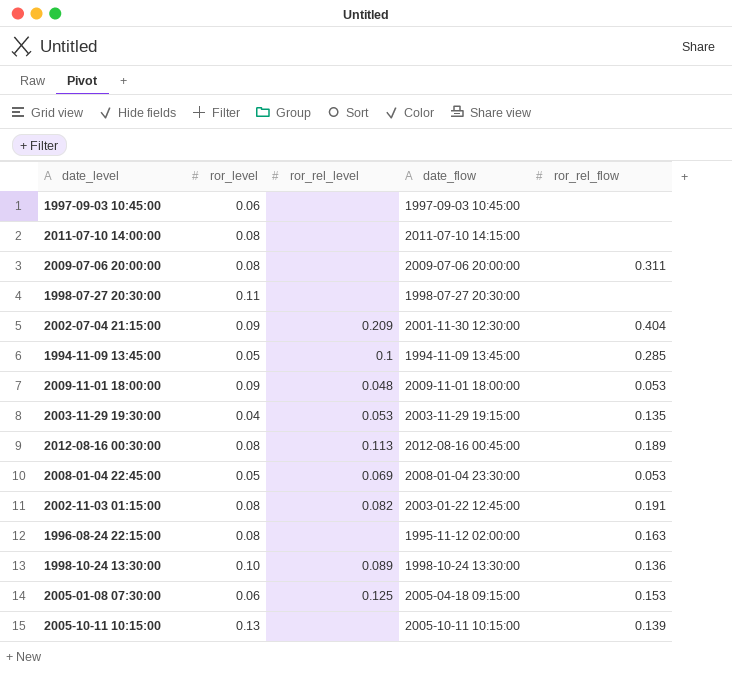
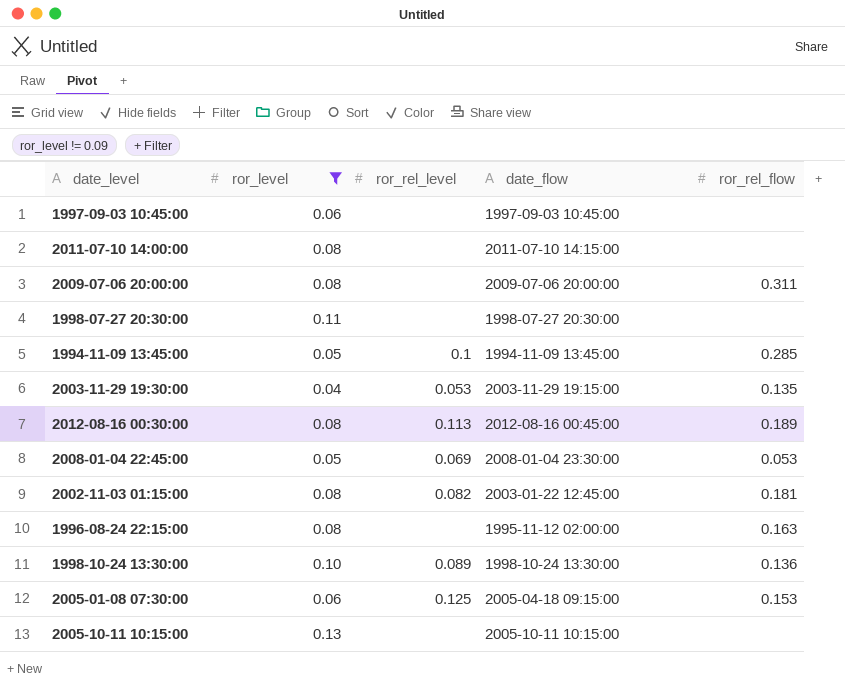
filter: none -> ror_level != 0.09
2002-11-03 01:15:00 | ror_rel_flow: 0.191 -> 0.181
2005-10-11 10:15:00 | ror_rel_flow: 0.139 -> none

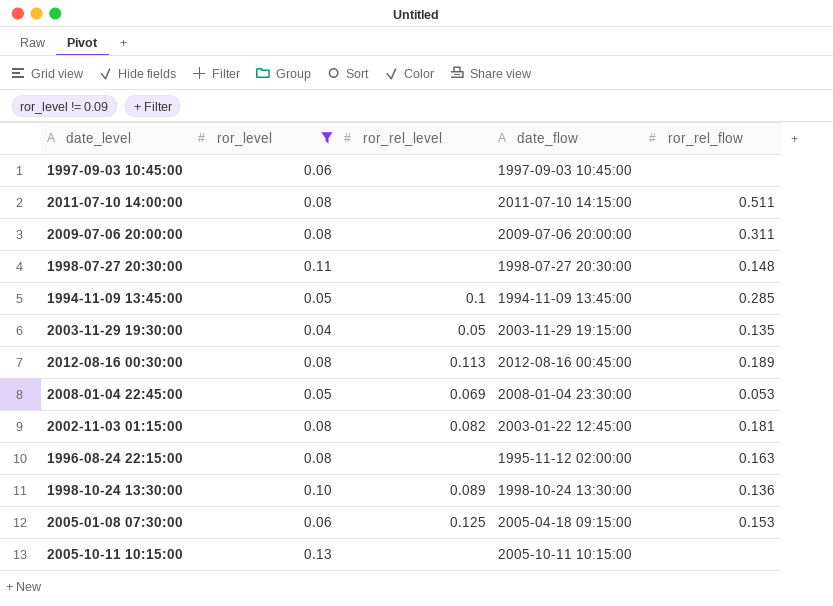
2011-07-10 14:00:00 | ror_rel_flow: none -> 0.511
1998-07-27 20:30:00 | ror_rel_flow: none -> 0.148
2003-11-29 19:30:00 | ror_rel_level: 0.053 -> 0.05

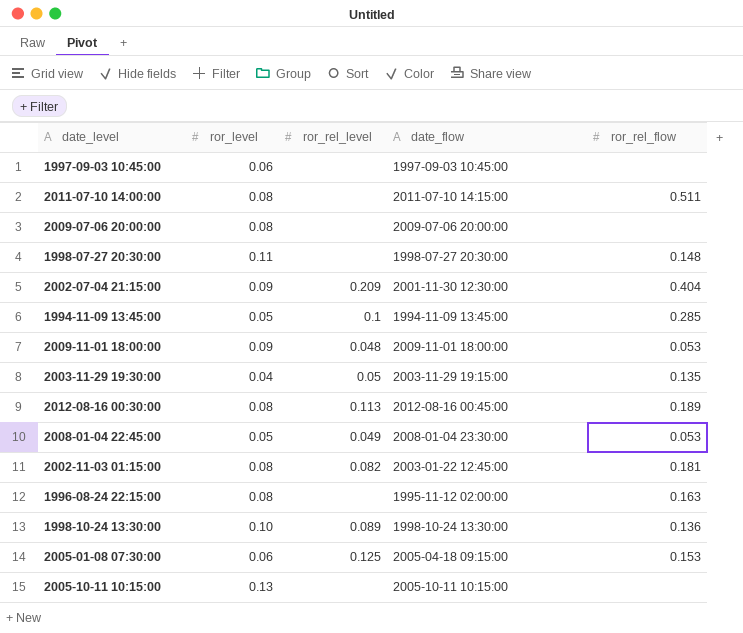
filter: ror_level != 0.09 -> none
2009-07-06 20:00:00 | ror_rel_flow: 0.311 -> none
2008-01-04 22:45:00 | ror_rel_level: 0.069 -> 0.049

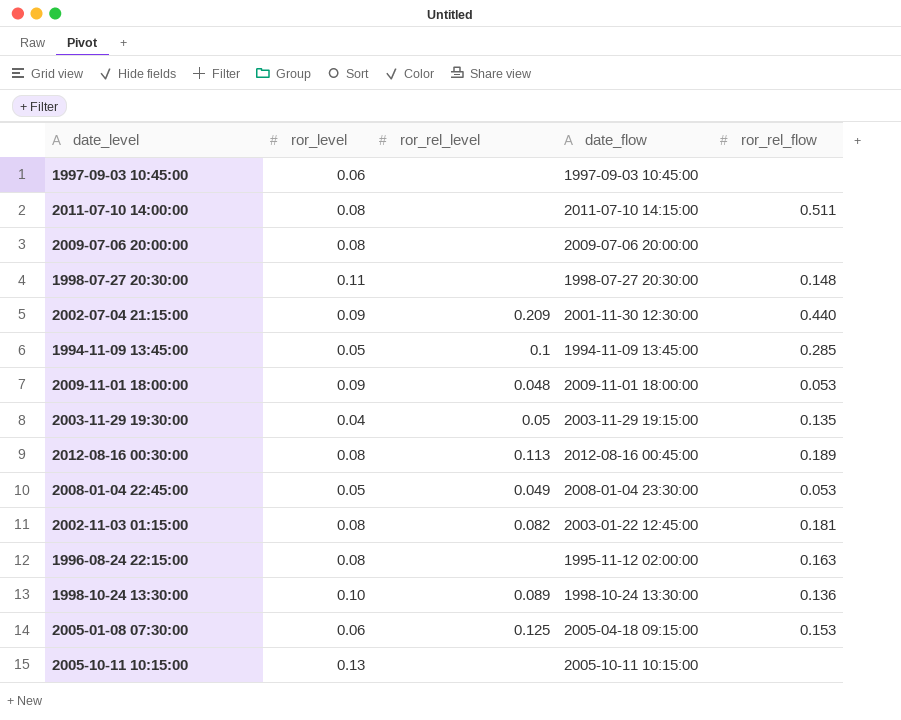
2002-07-04 21:15:00 | ror_rel_flow: 0.404 -> 0.440

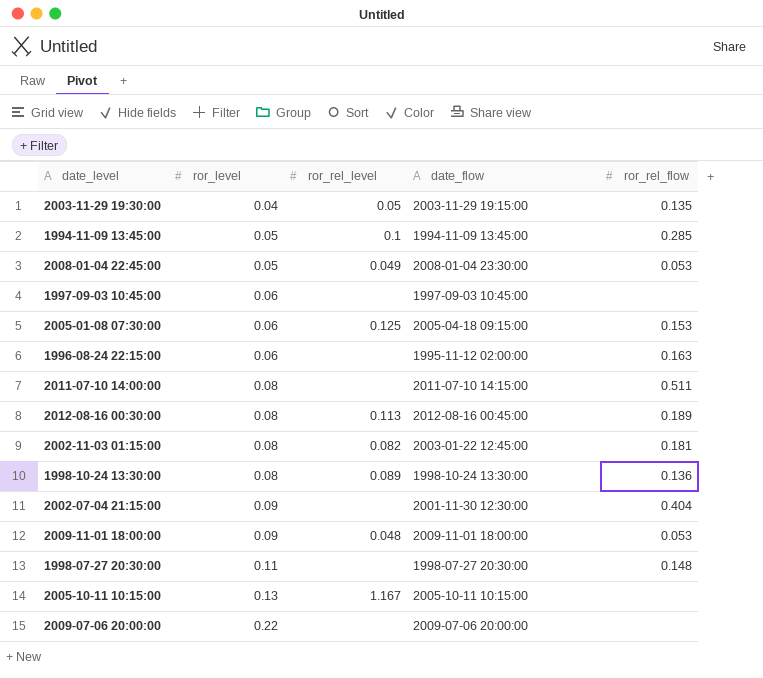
row order: none -> ror_level ascending
1996-08-24 22:15:00 | ror_level: 0.08 -> 0.06
1998-10-24 13:30:00 | ror_level: 0.10 -> 0.08
2002-07-04 21:15:00 | ror_rel_level: 0.209 -> none
2002-07-04 21:15:00 | ror_rel_flow: 0.440 -> 0.404
2005-10-11 10:15:00 | ror_rel_level: none -> 1.167
2009-07-06 20:00:00 | ror_level: 0.08 -> 0.22

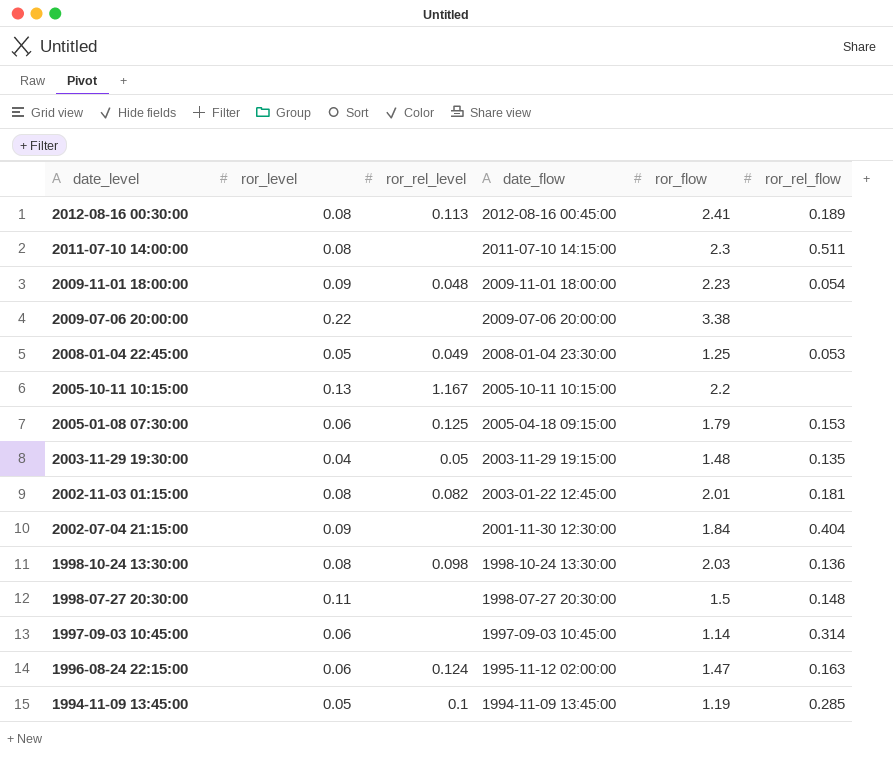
row order: ror_level ascending -> date_level descending
column ror_flow | position: none -> 5
2009-11-01 18:00:00 | ror_rel_flow: 0.053 -> 0.054
1998-10-24 13:30:00 | ror_rel_level: 0.089 -> 0.098
1997-09-03 10:45:00 | ror_rel_flow: none -> 0.314
1996-08-24 22:15:00 | ror_rel_level: none -> 0.124

